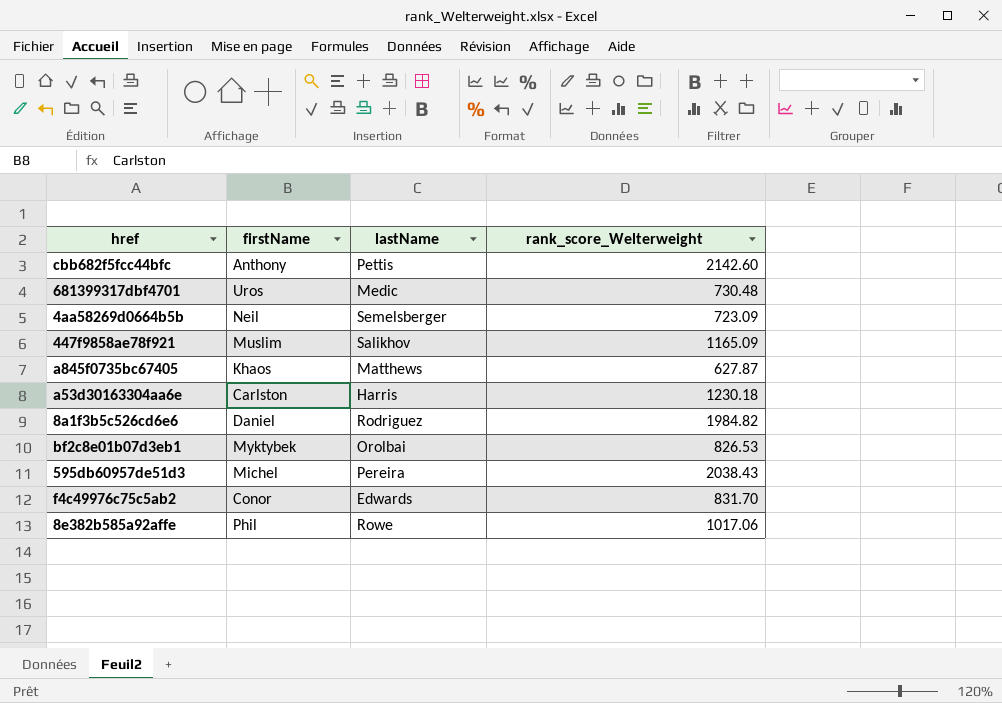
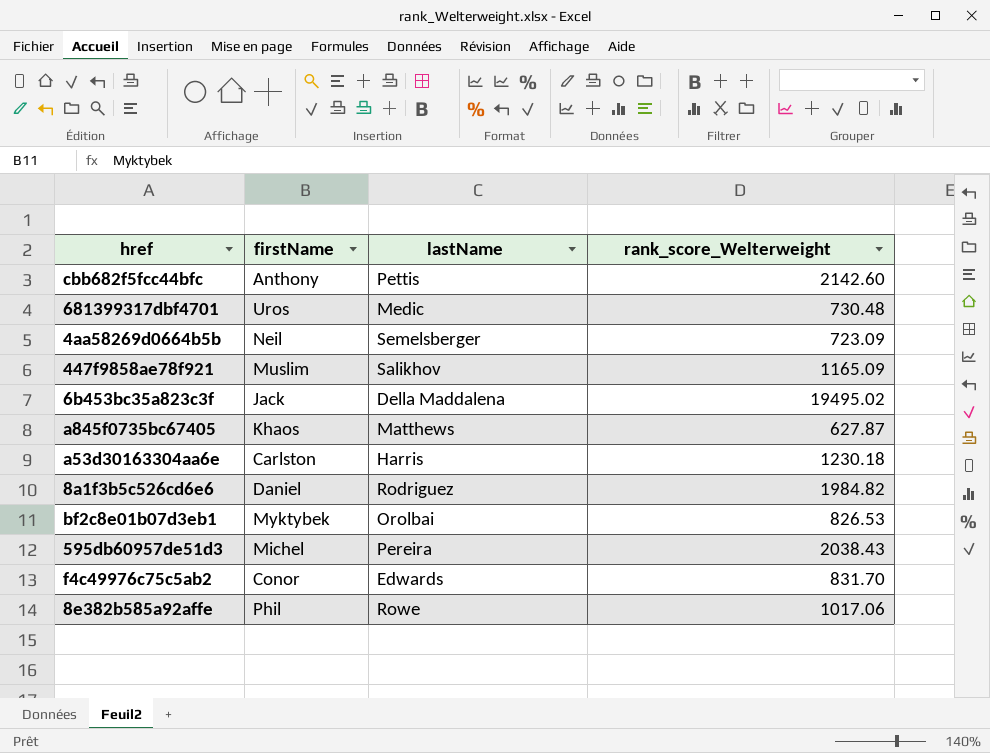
row 6b453bc35a823c3f: none -> Jack | Della Maddalena | 19495.02

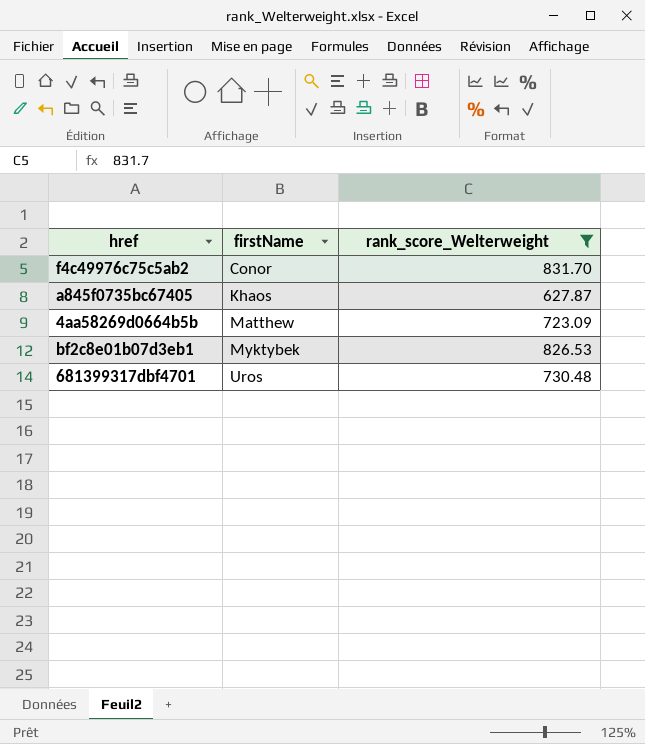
filter: none -> rank_score_Welterweight <= 831.70
row order: none -> firstName ascending
column lastName | position: 3 -> none
4aa58269d0664b5b | firstName: Neil -> Matthew

